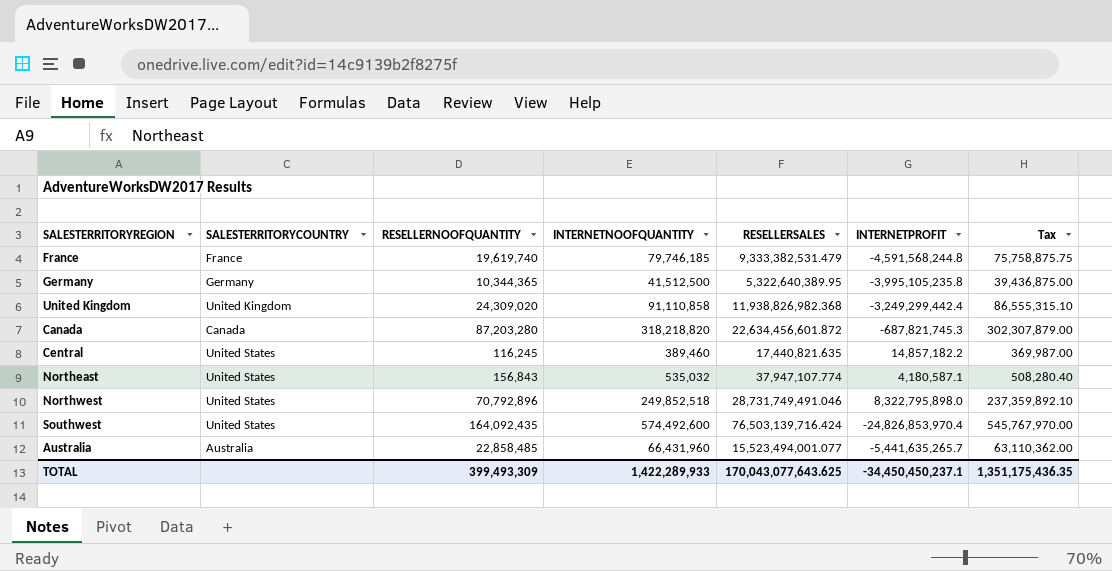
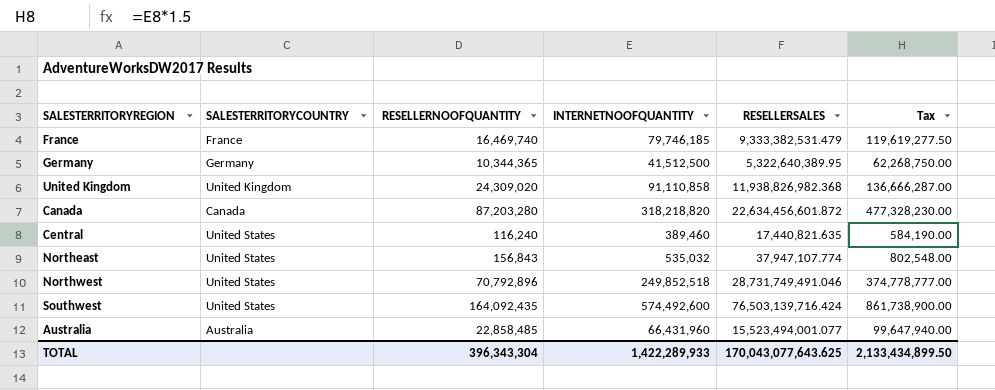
column INTERNETPROFIT | position: 6 -> none
column Tax | formula: [INTERNETNOOFQUANTITY] * 0.95 -> [INTERNETNOOFQUANTITY] * 1.5
France | RESELLERNOOFQUANTITY: 19,619,740 -> 16,469,740
Central | RESELLERNOOFQUANTITY: 116,245 -> 116,240
TOTAL | RESELLERNOOFQUANTITY: 399,493,309 -> 396,343,304
TOTAL | Tax: 1,351,175,436.35 -> 2,133,434,899.50

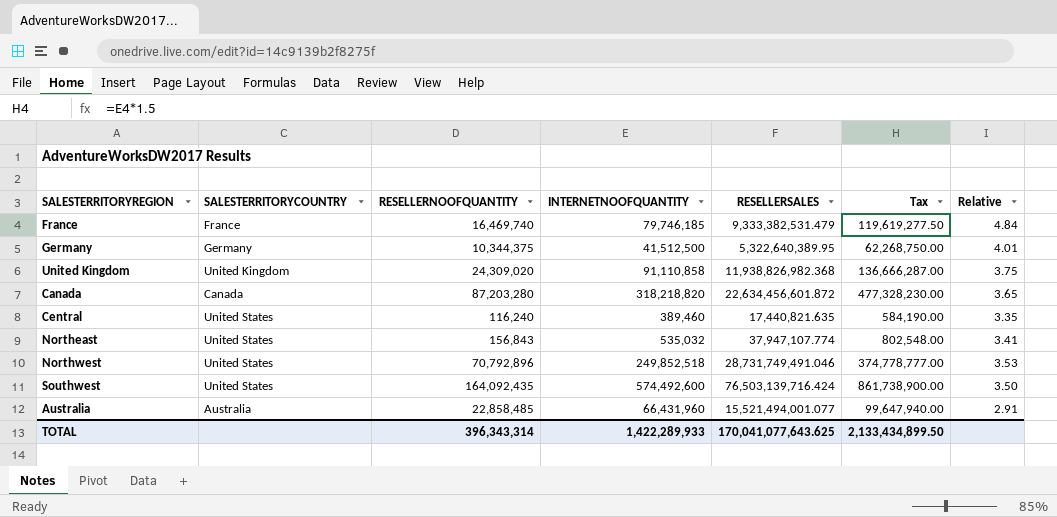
column Relative | formula: none -> [INTERNETNOOFQUANTITY] / [RESELLERNOOFQUANTITY]
Germany | RESELLERNOOFQUANTITY: 10,344,365 -> 10,344,375
Australia | RESELLERSALES: 15,523,494,001.077 -> 15,521,494,001.077
TOTAL | RESELLERNOOFQUANTITY: 396,343,304 -> 396,343,314
TOTAL | RESELLERSALES: 170,043,077,643.625 -> 170,041,077,643.625

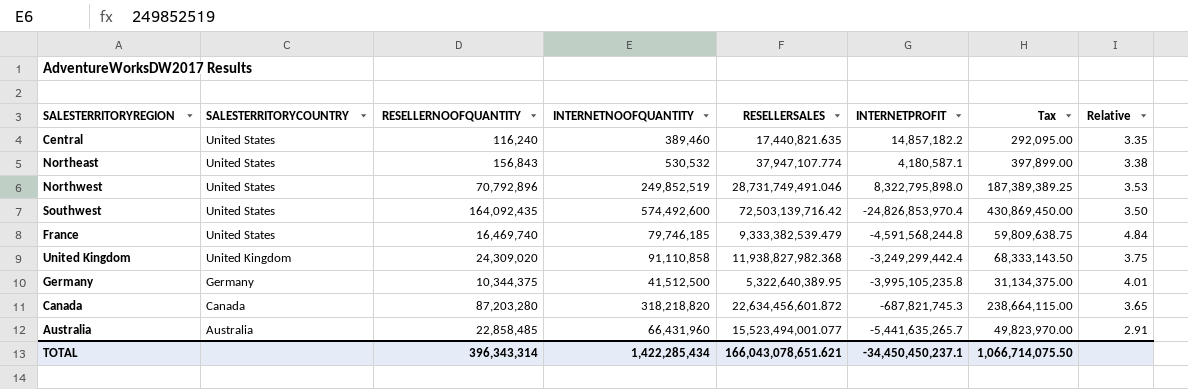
row order: none -> SALESTERRITORYCOUNTRY descending
column INTERNETPROFIT | position: none -> 6
column Tax | formula: [INTERNETNOOFQUANTITY] * 1.5 -> [INTERNETNOOFQUANTITY] * 0.75
Northeast | INTERNETNOOFQUANTITY: 535,032 -> 530,532
Northeast | Relative: 3.41 -> 3.38
Northwest | INTERNETNOOFQUANTITY: 249,852,518 -> 249,852,519
Southwest | RESELLERSALES: 76,503,139,716.424 -> 72,503,139,716.42
France | SALESTERRITORYCOUNTRY: France -> United States
France | RESELLERSALES: 9,333,382,531.479 -> 9,333,382,539.479
United Kingdom | RESELLERSALES: 11,938,826,982.368 -> 11,938,827,982.368
Australia | RESELLERSALES: 15,521,494,001.077 -> 15,523,494,001.077
TOTAL | INTERNETNOOFQUANTITY: 1,422,289,933 -> 1,422,285,434
TOTAL | RESELLERSALES: 170,041,077,643.625 -> 166,043,078,651.621
TOTAL | Tax: 2,133,434,899.50 -> 1,066,714,075.50

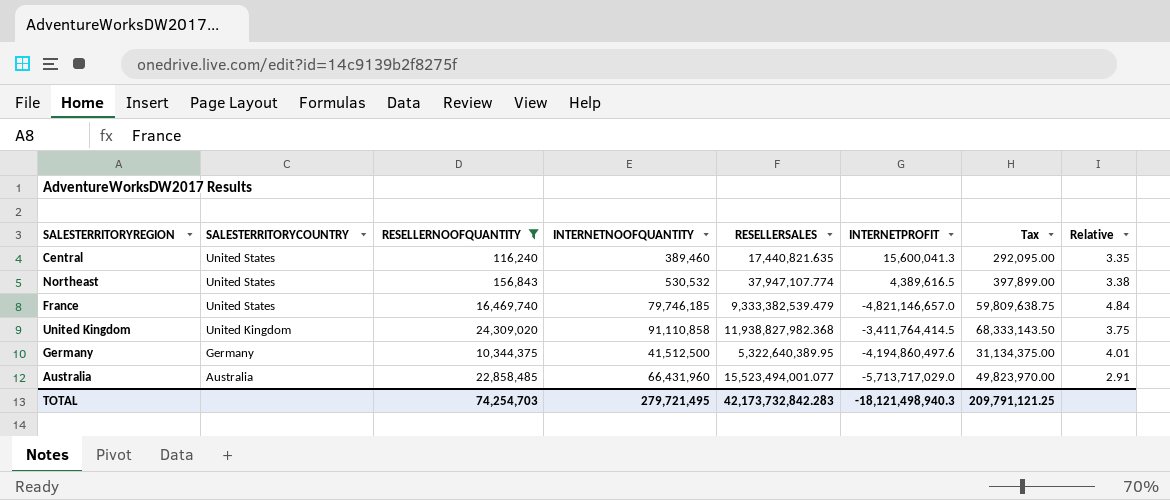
filter: none -> RESELLERNOOFQUANTITY <= 24,309,020
Central | INTERNETPROFIT: 14,857,182.2 -> 15,600,041.3
Northeast | INTERNETPROFIT: 4,180,587.1 -> 4,389,616.5
France | INTERNETPROFIT: -4,591,568,244.8 -> -4,821,146,657.0
United Kingdom | INTERNETPROFIT: -3,249,299,442.4 -> -3,411,764,414.5
Germany | INTERNETPROFIT: -3,995,105,235.8 -> -4,194,860,497.6
Australia | INTERNETPROFIT: -5,441,635,265.7 -> -5,713,717,029.0
TOTAL | RESELLERNOOFQUANTITY: 396,343,314 -> 74,254,703
TOTAL | INTERNETNOOFQUANTITY: 1,422,285,434 -> 279,721,495
TOTAL | RESELLERSALES: 166,043,078,651.621 -> 42,173,732,842.283
TOTAL | INTERNETPROFIT: -34,450,450,237.1 -> -18,121,498,940.3
TOTAL | Tax: 1,066,714,075.50 -> 209,791,121.25

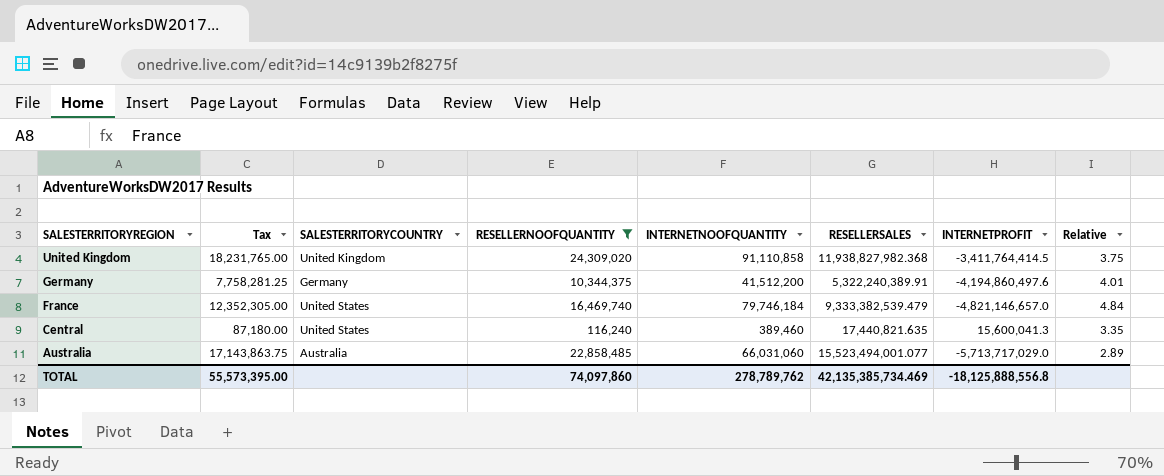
row order: SALESTERRITORYCOUNTRY descending -> SALESTERRITORYREGION descending
column Tax | formula: [INTERNETNOOFQUANTITY] * 0.75 -> [RESELLERNOOFQUANTITY] * 0.75
column Tax | position: 7 -> 2
row Northeast: United States | 156,843 | 530,532 | 37,947,107.774 | 4,389,616.5 | 397,899.00 | 3.38 -> none
Germany | INTERNETNOOFQUANTITY: 41,512,500 -> 41,512,200
Germany | RESELLERSALES: 5,322,640,389.95 -> 5,322,240,389.91
France | INTERNETNOOFQUANTITY: 79,746,185 -> 79,746,184
Australia | INTERNETNOOFQUANTITY: 66,431,960 -> 66,031,060
Australia | Relative: 2.91 -> 2.89
TOTAL | Tax: 209,791,121.25 -> 55,573,395.00
TOTAL | RESELLERNOOFQUANTITY: 74,254,703 -> 74,097,860
TOTAL | INTERNETNOOFQUANTITY: 279,721,495 -> 278,789,762
TOTAL | RESELLERSALES: 42,173,732,842.283 -> 42,135,385,734.469
TOTAL | INTERNETPROFIT: -18,121,498,940.3 -> -18,125,888,556.8

